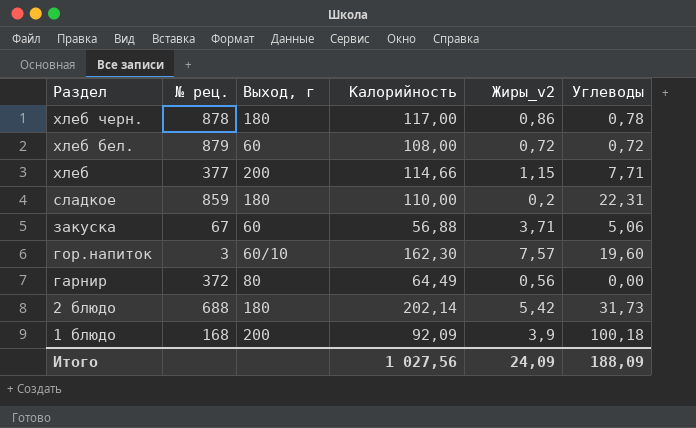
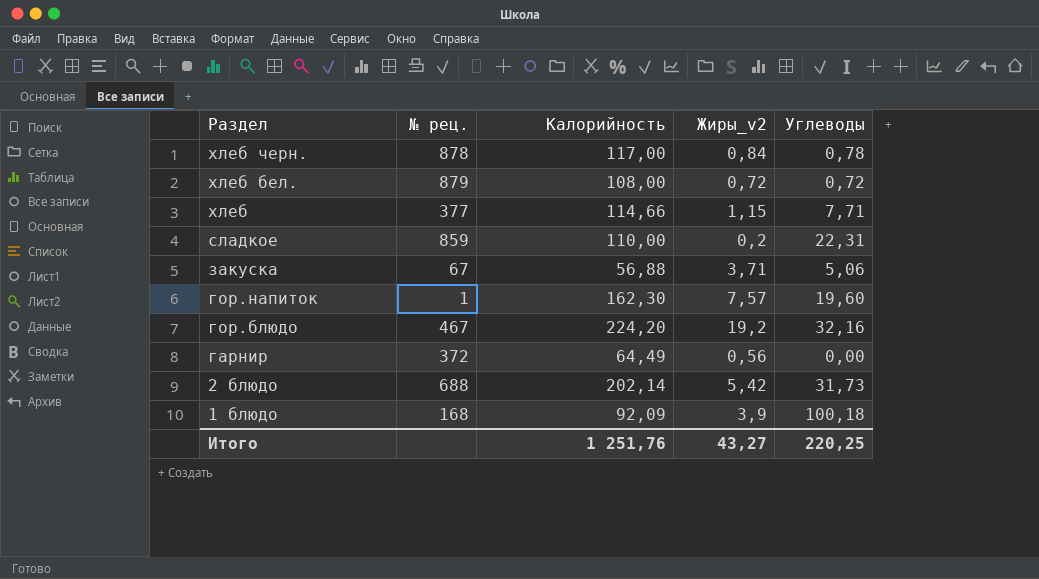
column Выход, г | position: 3 -> none
хлеб черн. | Жиры_v2: 0,86 -> 0,84
гор.напиток | № рец.: 3 -> 1
row гор.блюдо: none -> 467 | 224,20 | 19,2 | 32,16
Итого | Калорийность: 1 027,56 -> 1 251,76
Итого | Жиры_v2: 24,09 -> 43,27
Итого | Углеводы: 188,09 -> 220,25

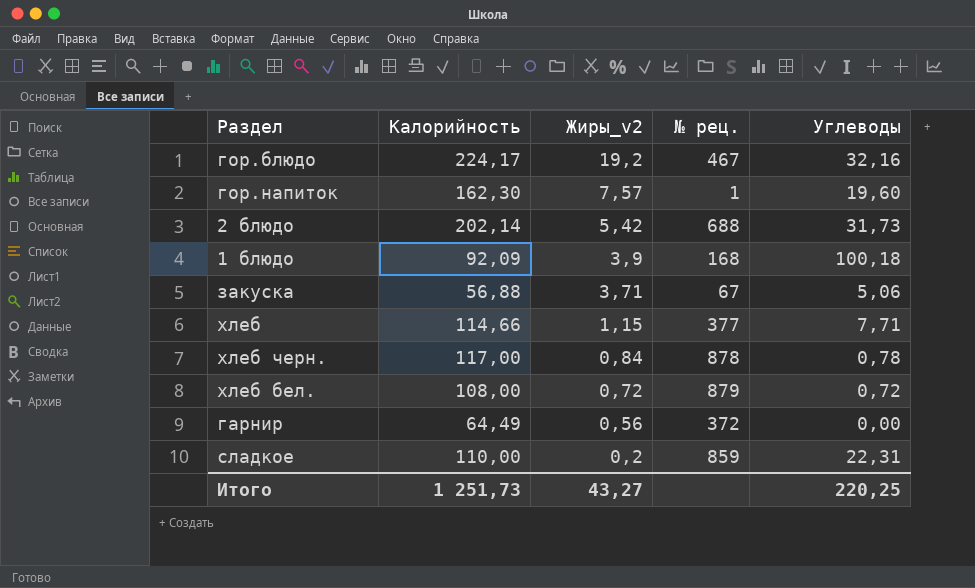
row order: Раздел descending -> Жиры_v2 descending
column № рец. | position: 2 -> 4
гор.блюдо | Калорийность: 224,20 -> 224,17
Итого | Калорийность: 1 251,76 -> 1 251,73

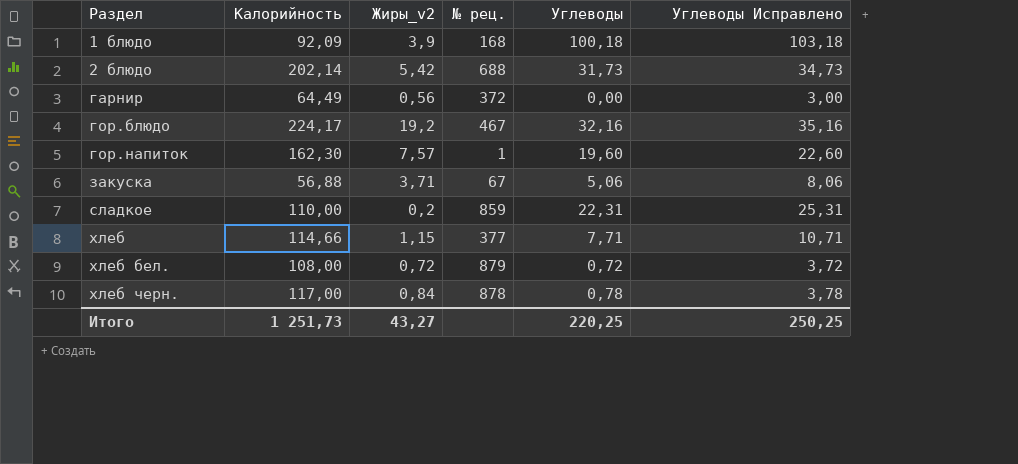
row order: Жиры_v2 descending -> Раздел ascending
column Углеводы Исправлено | formula: none -> [Углеводы] + 3

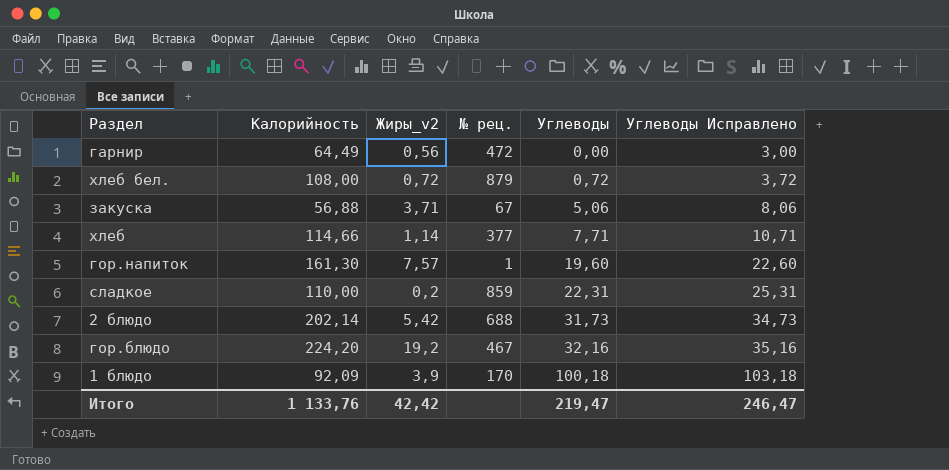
row order: Раздел ascending -> Углеводы ascending
row хлеб черн.: 117,00 | 0,84 | 878 | 0,78 | 3,78 -> none
гарнир | № рец.: 372 -> 472
хлеб | Жиры_v2: 1,15 -> 1,14
гор.напиток | Калорийность: 162,30 -> 161,30
гор.блюдо | Калорийность: 224,17 -> 224,20
1 блюдо | № рец.: 168 -> 170
Итого | Калорийность: 1 251,73 -> 1 133,76
Итого | Жиры_v2: 43,27 -> 42,42
Итого | Углеводы: 220,25 -> 219,47
Итого | Углеводы Исправлено: 250,25 -> 246,47

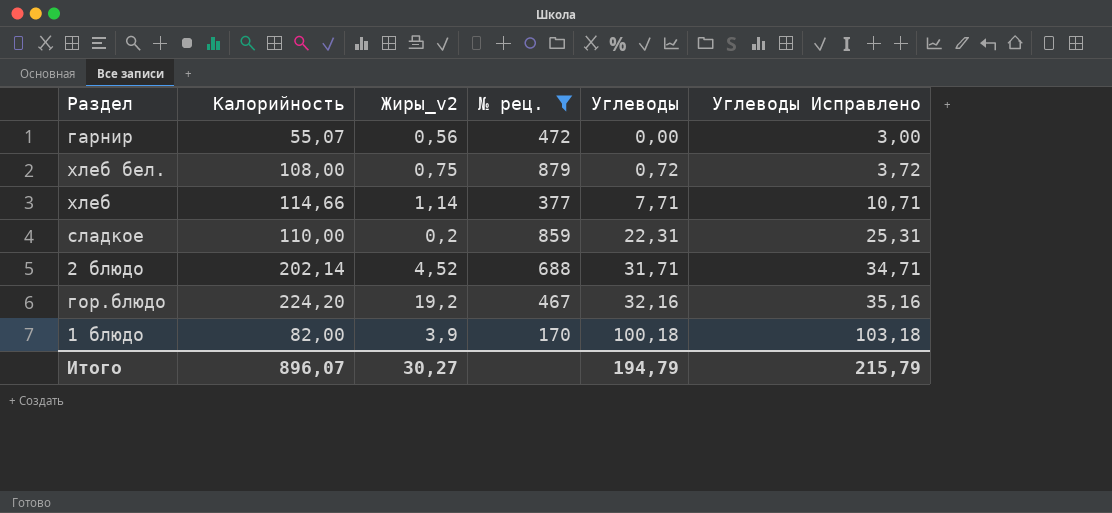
filter: none -> № рец. >= 170
гарнир | Калорийность: 64,49 -> 55,07
хлеб бел. | Жиры_v2: 0,72 -> 0,75
2 блюдо | Жиры_v2: 5,42 -> 4,52
2 блюдо | Углеводы: 31,73 -> 31,71
2 блюдо | Углеводы Исправлено: 34,73 -> 34,71
1 блюдо | Калорийность: 92,09 -> 82,00
Итого | Калорийность: 1 133,76 -> 896,07
Итого | Жиры_v2: 42,42 -> 30,27
Итого | Углеводы: 219,47 -> 194,79
Итого | Углеводы Исправлено: 246,47 -> 215,79

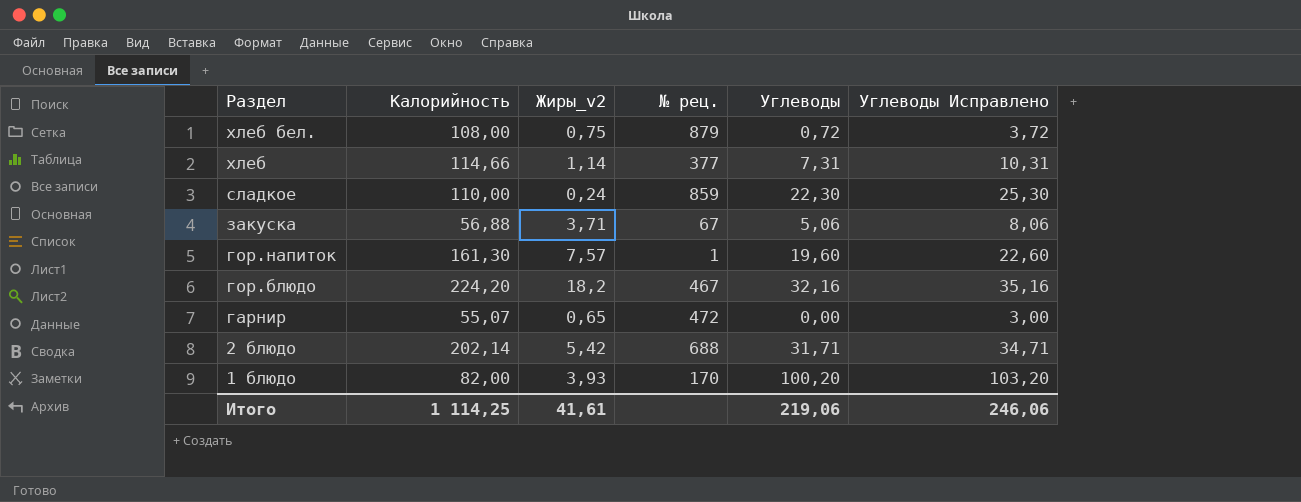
filter: № рец. >= 170 -> none
row order: Углеводы ascending -> Раздел descending
хлеб | Углеводы: 7,71 -> 7,31
хлеб | Углеводы Исправлено: 10,71 -> 10,31
сладкое | Жиры_v2: 0,2 -> 0,24
сладкое | Углеводы: 22,31 -> 22,30
сладкое | Углеводы Исправлено: 25,31 -> 25,30
гор.блюдо | Жиры_v2: 19,2 -> 18,2
гарнир | Жиры_v2: 0,56 -> 0,65
2 блюдо | Жиры_v2: 4,52 -> 5,42
1 блюдо | Жиры_v2: 3,9 -> 3,93
1 блюдо | Углеводы: 100,18 -> 100,20
1 блюдо | Углеводы Исправлено: 103,18 -> 103,20
Итого | Калорийность: 896,07 -> 1 114,25
Итого | Жиры_v2: 30,27 -> 41,61
Итого | Углеводы: 194,79 -> 219,06
Итого | Углеводы Исправлено: 215,79 -> 246,06

